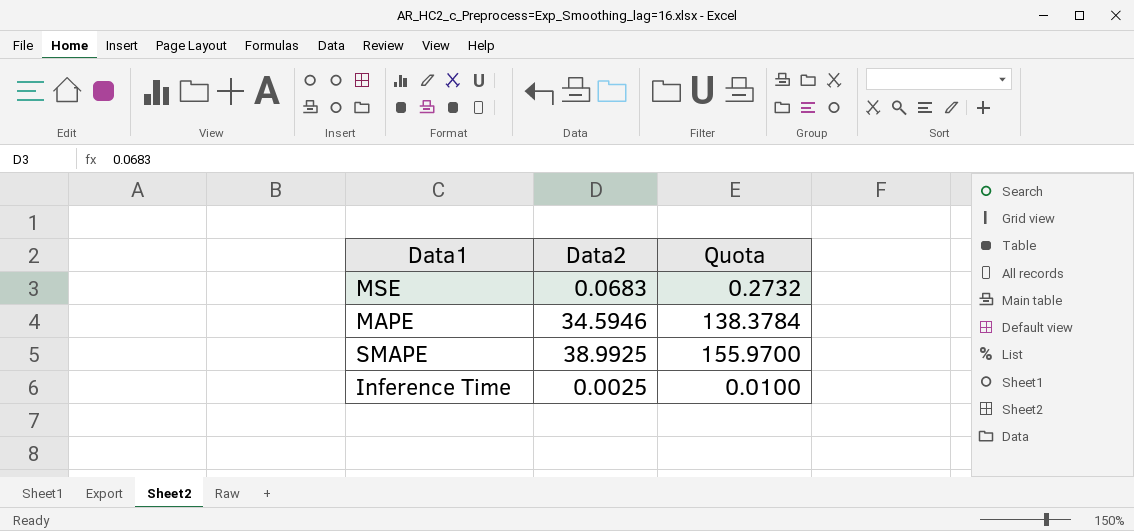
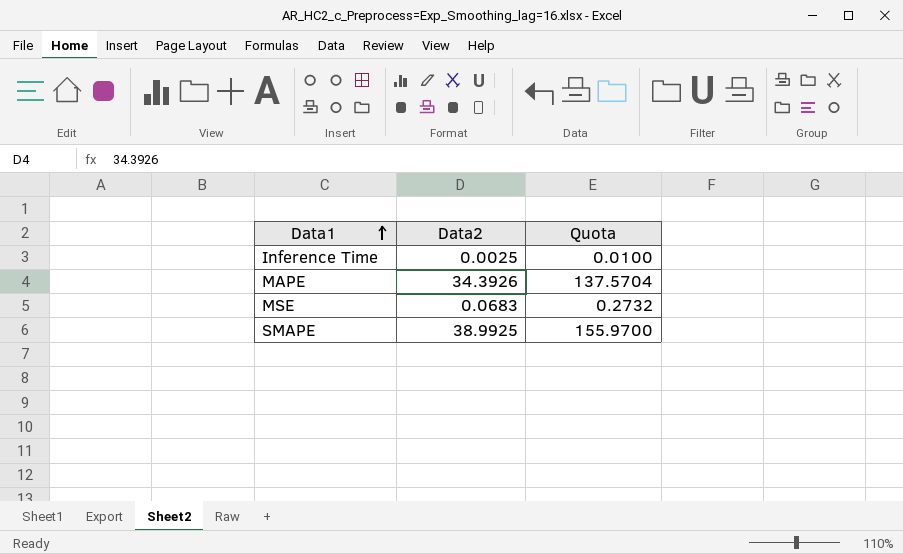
row order: none -> Data1 ascending
MAPE | Data2: 34.5946 -> 34.3926
MAPE | Quota: 138.3784 -> 137.5704

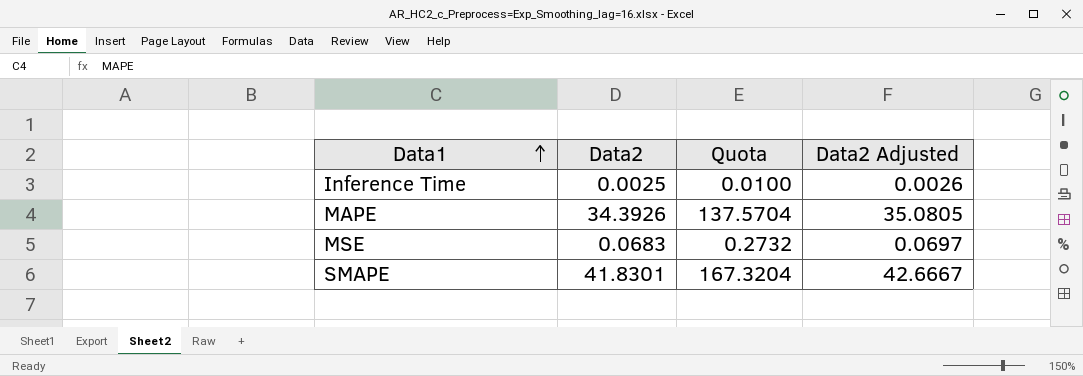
column Data2 Adjusted | formula: none -> [Data2] * 1.02
SMAPE | Data2: 38.9925 -> 41.8301
SMAPE | Quota: 155.9700 -> 167.3204

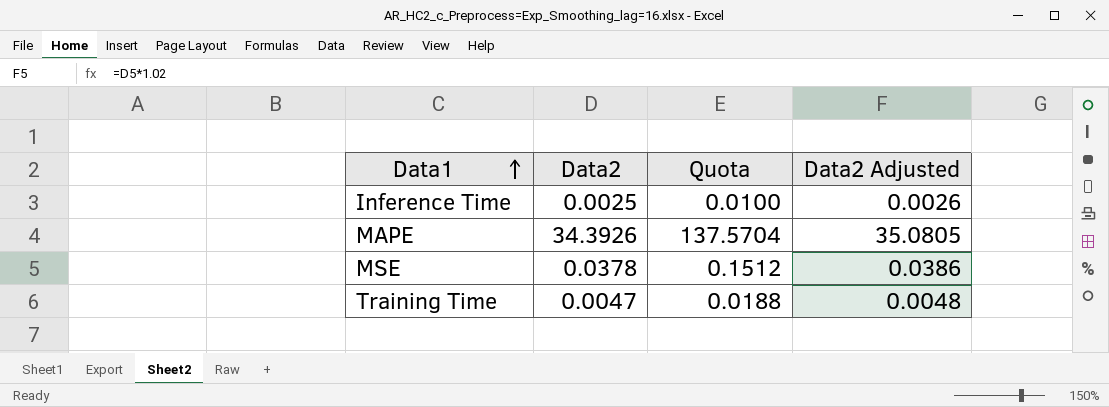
row SMAPE: 41.8301 | 167.3204 | 42.6667 -> none
MSE | Data2: 0.0683 -> 0.0378
MSE | Quota: 0.2732 -> 0.1512
MSE | Data2 Adjusted: 0.0697 -> 0.0386
row Training Time: none -> 0.0047 | 0.0188 | 0.0048

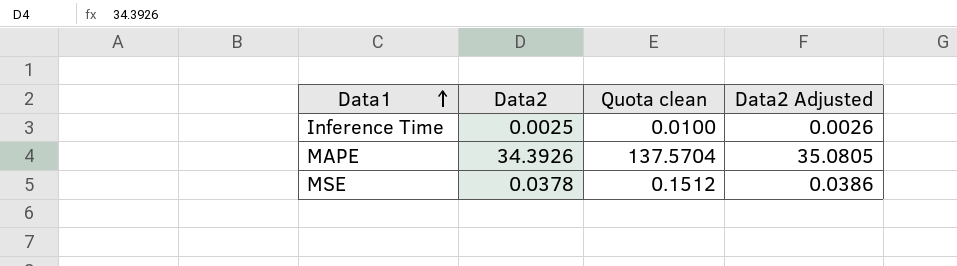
column name: Quota -> Quota clean
row Training Time: 0.0047 | 0.0188 | 0.0048 -> none

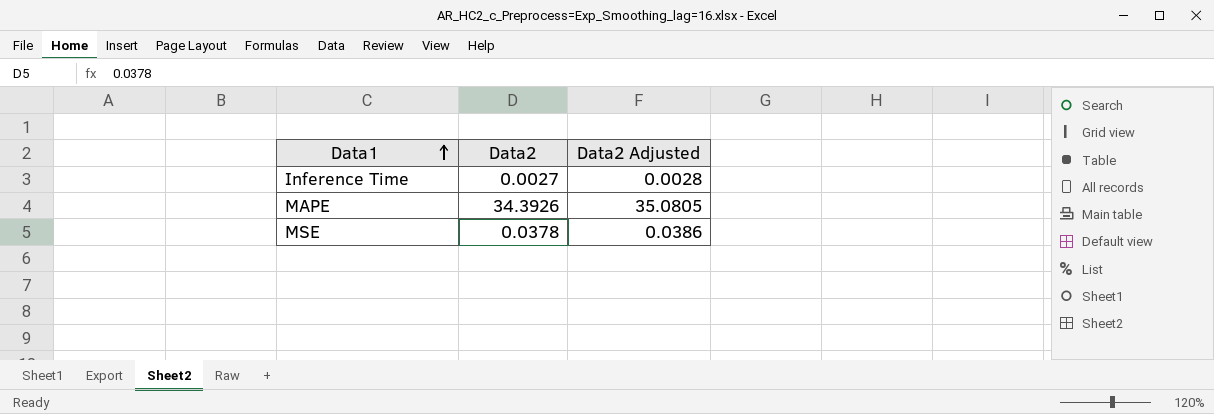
column Quota clean | formula: [Data2] * 4 -> none
Inference Time | Data2: 0.0025 -> 0.0027
Inference Time | Data2 Adjusted: 0.0026 -> 0.0028

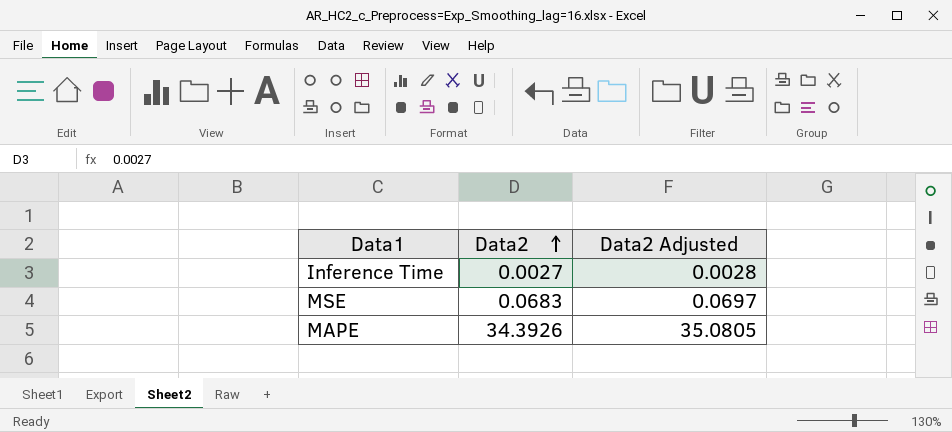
row order: Data1 ascending -> Data2 ascending
MSE | Data2: 0.0378 -> 0.0683
MSE | Data2 Adjusted: 0.0386 -> 0.0697

